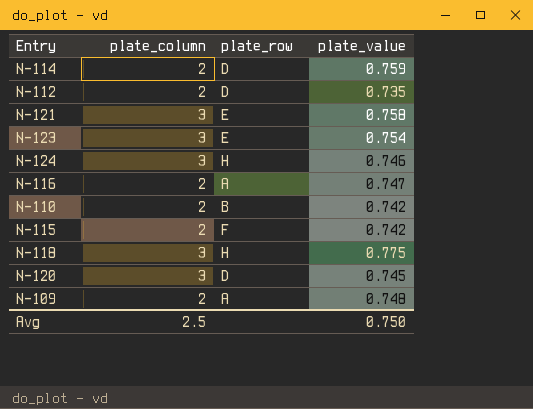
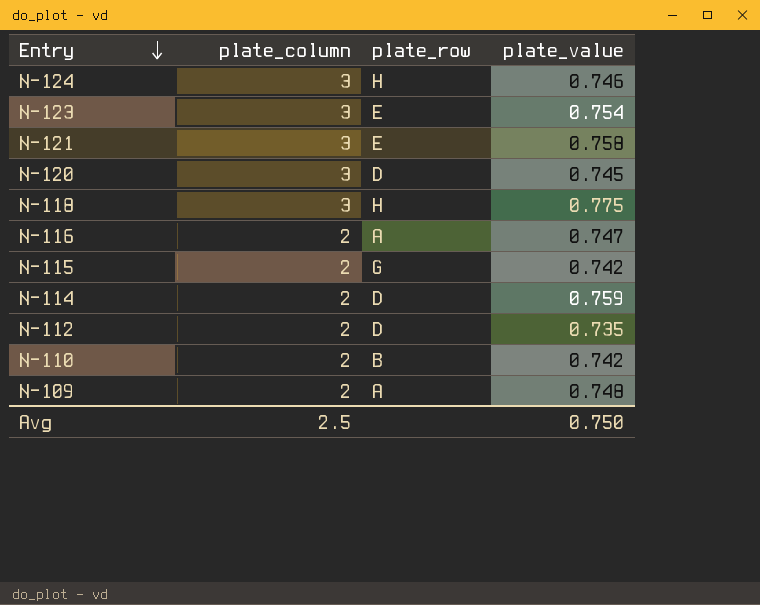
row order: none -> Entry descending
N-115 | plate_row: F -> G

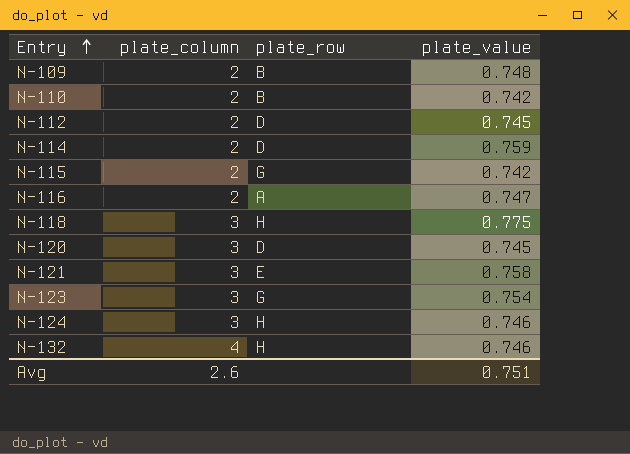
row order: Entry descending -> Entry ascending
N-109 | plate_row: A -> B
N-112 | plate_value: 0.735 -> 0.745
N-123 | plate_row: E -> G
row N-132: none -> 4 | H | 0.746
Avg | plate_column: 2.5 -> 2.6
Avg | plate_value: 0.750 -> 0.751

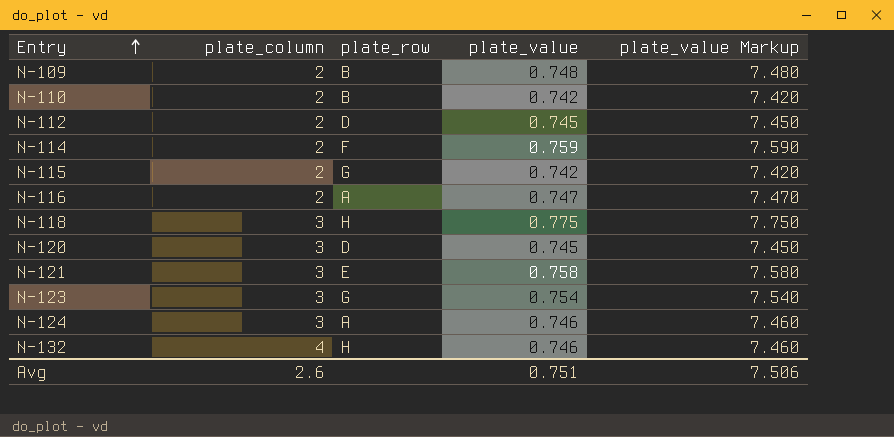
column plate_value Markup | formula: none -> [plate_value] * 10
N-114 | plate_row: D -> F
N-124 | plate_row: H -> A

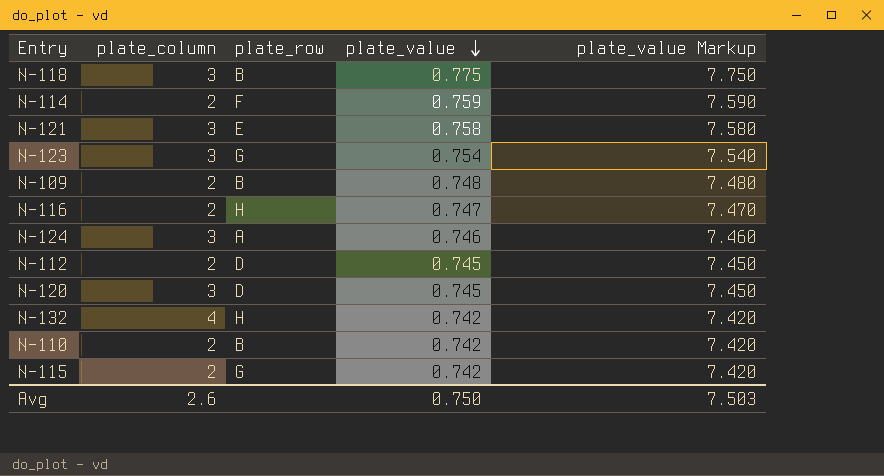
row order: Entry ascending -> plate_value descending
N-118 | plate_row: H -> B
N-116 | plate_row: A -> H
N-132 | plate_value: 0.746 -> 0.742
N-132 | plate_value Markup: 7.460 -> 7.420
Avg | plate_value: 0.751 -> 0.750
Avg | plate_value Markup: 7.506 -> 7.503

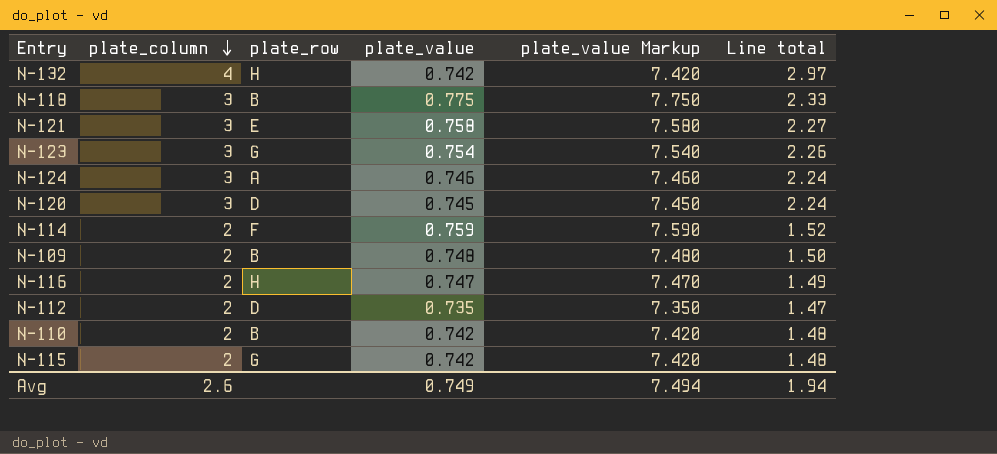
row order: plate_value descending -> plate_column descending
column Line total | formula: none -> [plate_column] * [plate_value]
N-112 | plate_value: 0.745 -> 0.735
N-112 | plate_value Markup: 7.450 -> 7.350
Avg | plate_value: 0.750 -> 0.749
Avg | plate_value Markup: 7.503 -> 7.494

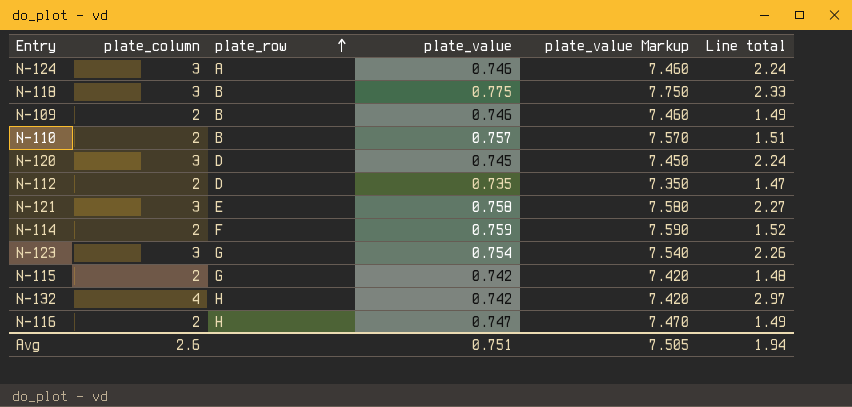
row order: plate_column descending -> plate_row ascending
N-109 | plate_value: 0.748 -> 0.746
N-109 | plate_value Markup: 7.480 -> 7.460
N-109 | Line total: 1.50 -> 1.49
N-110 | plate_value: 0.742 -> 0.757
N-110 | plate_value Markup: 7.420 -> 7.570
N-110 | Line total: 1.48 -> 1.51
Avg | plate_value: 0.749 -> 0.751
Avg | plate_value Markup: 7.494 -> 7.505

